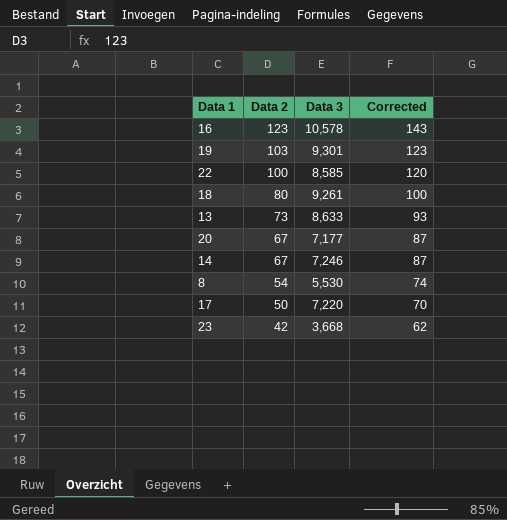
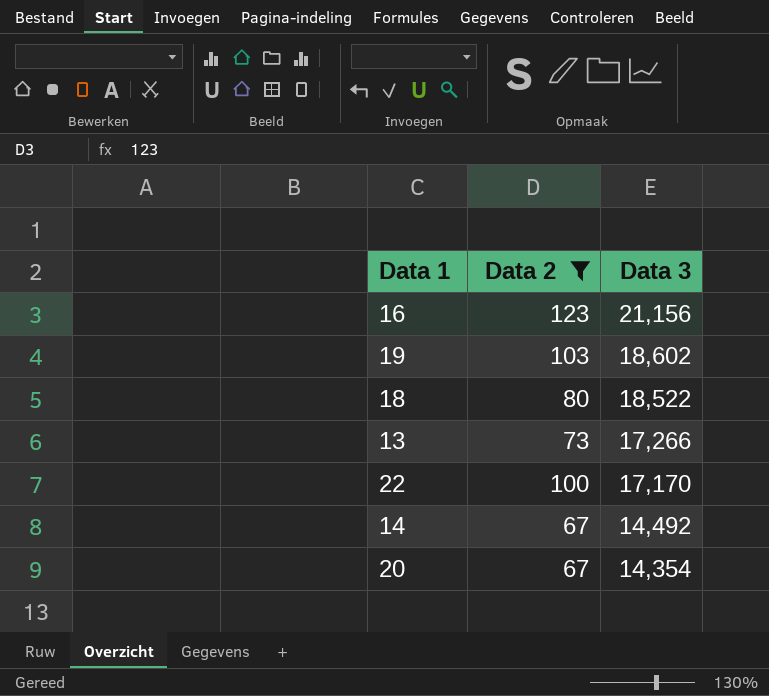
filter: none -> Data 2 >= 67
row order: Data 2 descending -> Data 3 descending
column Corrected | formula: [Data 2] + 20 -> none
16 | Data 3: 10,578 -> 21,156
19 | Data 3: 9,301 -> 18,602
18 | Data 3: 9,261 -> 18,522
13 | Data 3: 8,633 -> 17,266
22 | Data 3: 8,585 -> 17,170
14 | Data 3: 7,246 -> 14,492
20 | Data 3: 7,177 -> 14,354

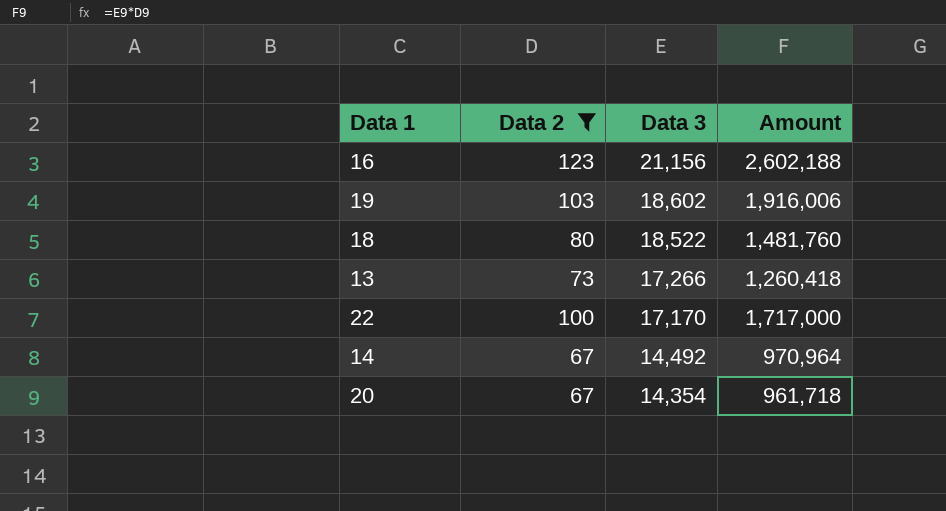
column Amount | formula: none -> [Data 2] * [Data 3]

